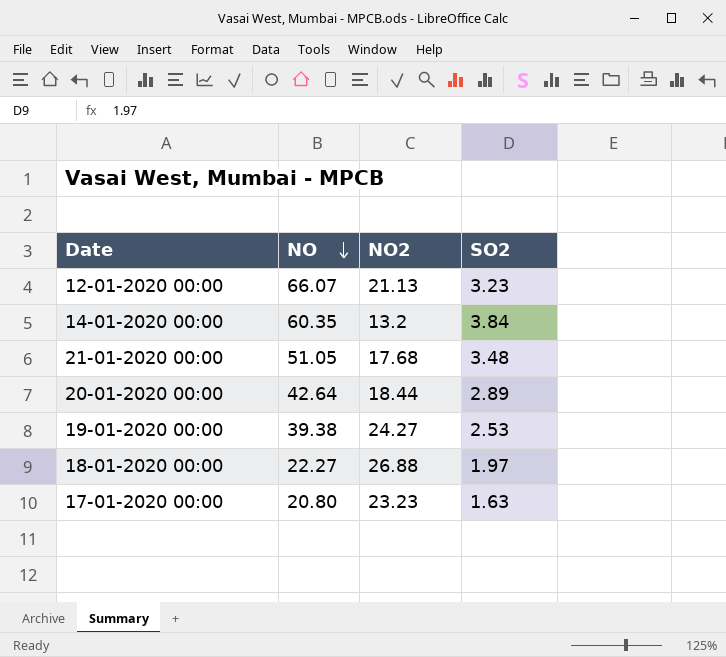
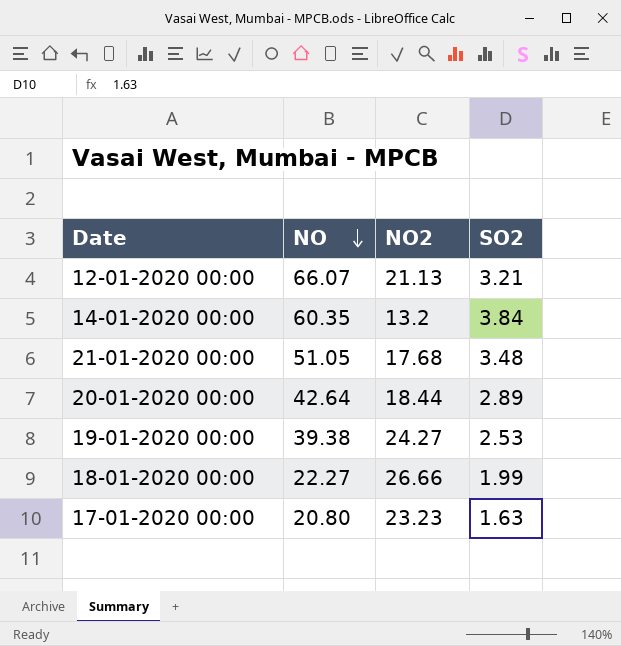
12-01-2020 00:00 | SO2: 3.23 -> 3.21
18-01-2020 00:00 | NO2: 26.88 -> 26.66
18-01-2020 00:00 | SO2: 1.97 -> 1.99

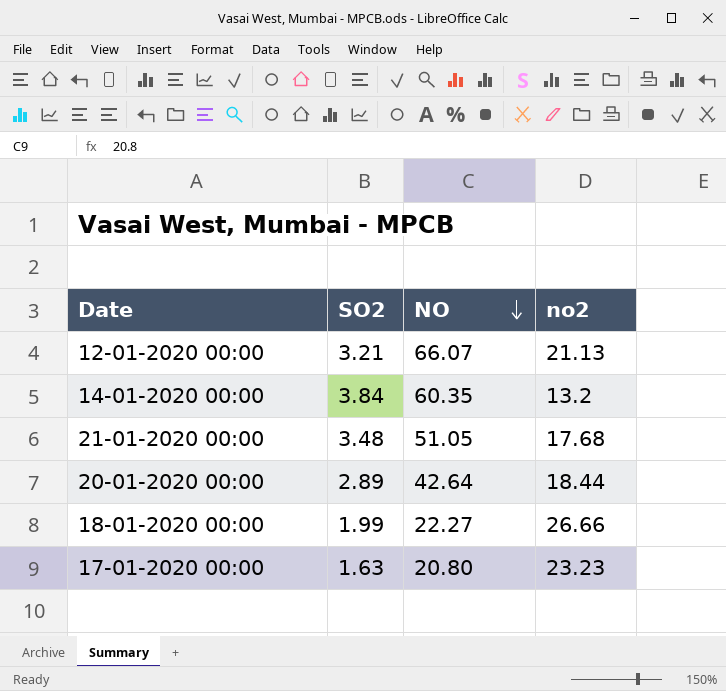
column SO2 | position: 4 -> 2
column name: NO2 -> no2
row 19-01-2020 00:00: 39.38 | 24.27 | 2.53 -> none

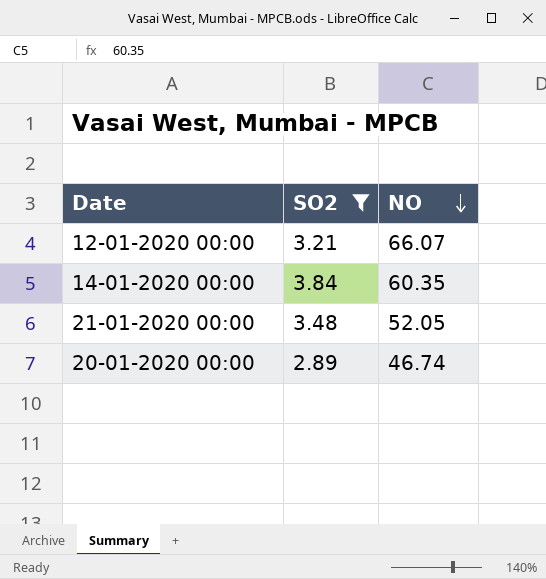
filter: none -> SO2 >= 2.89
column no2 | position: 4 -> none
21-01-2020 00:00 | NO: 51.05 -> 52.05
20-01-2020 00:00 | NO: 42.64 -> 46.74

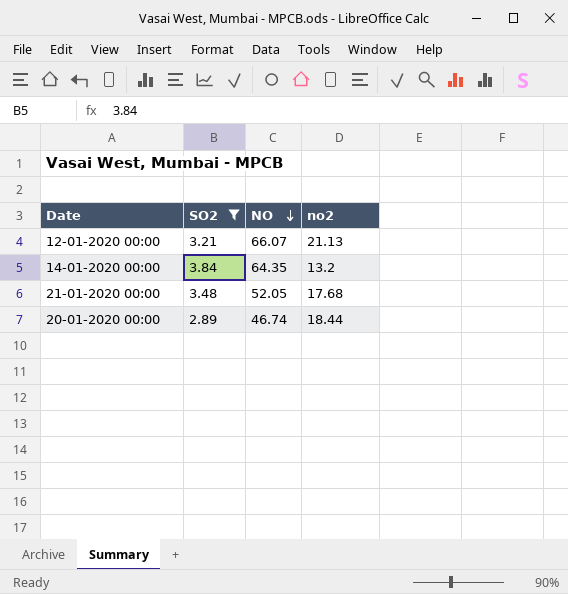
column no2 | position: none -> 4
14-01-2020 00:00 | NO: 60.35 -> 64.35

